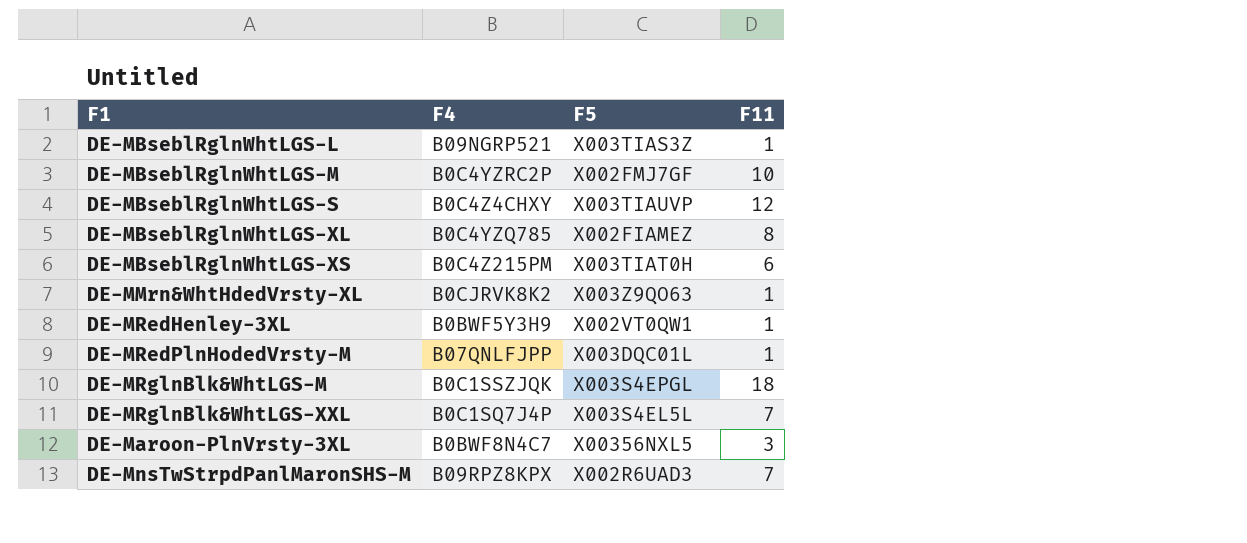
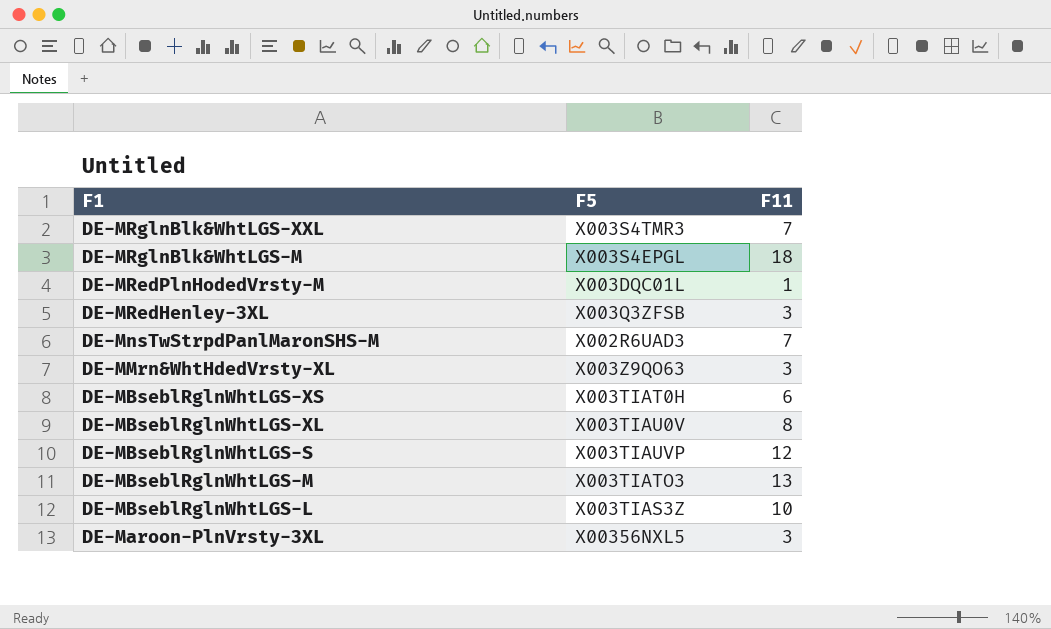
row order: none -> F1 descending
column F4 | position: 2 -> none
DE-MRglnBlk&WhtLGS-XXL | F5: X003S4EL5L -> X003S4TMR3
DE-MRedHenley-3XL | F5: X002VT0QW1 -> X003Q3ZFSB
DE-MRedHenley-3XL | F11: 1 -> 3
DE-MMrn&WhtHdedVrsty-XL | F11: 1 -> 3
DE-MBseblRglnWhtLGS-XL | F5: X002FIAMEZ -> X003TIAU0V
DE-MBseblRglnWhtLGS-M | F5: X002FMJ7GF -> X003TIATO3
DE-MBseblRglnWhtLGS-M | F11: 10 -> 13
DE-MBseblRglnWhtLGS-L | F11: 1 -> 10

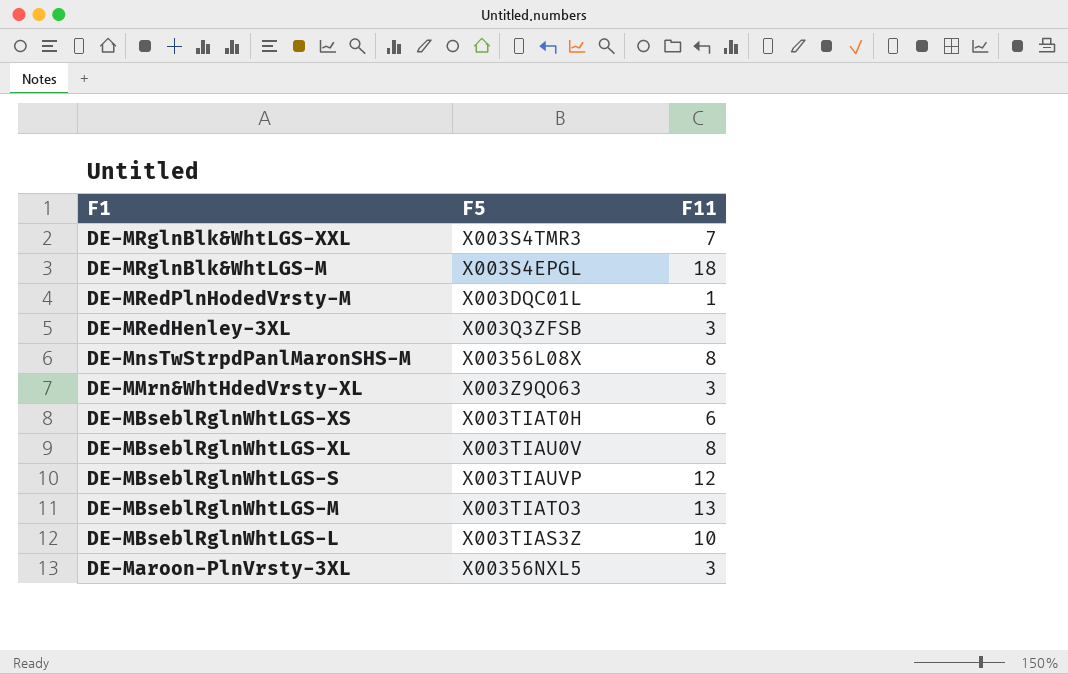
DE-MnsTwStrpdPanlMaronSHS-M | F5: X002R6UAD3 -> X00356L08X
DE-MnsTwStrpdPanlMaronSHS-M | F11: 7 -> 8

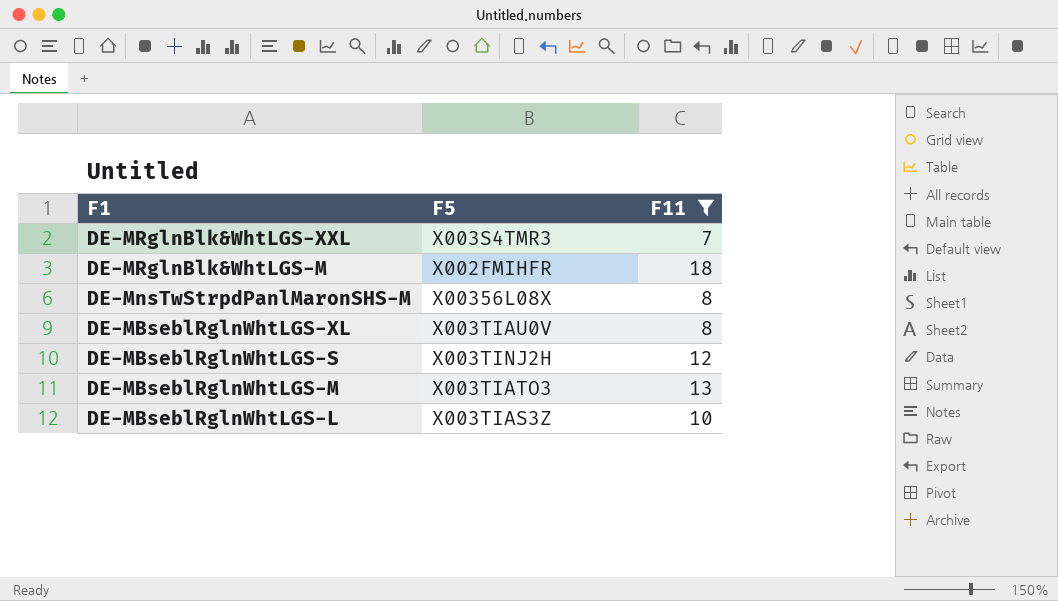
filter: none -> F11 >= 7
DE-MRglnBlk&WhtLGS-M | F5: X003S4EPGL -> X002FMIHFR
DE-MBseblRglnWhtLGS-S | F5: X003TIAUVP -> X003TINJ2H

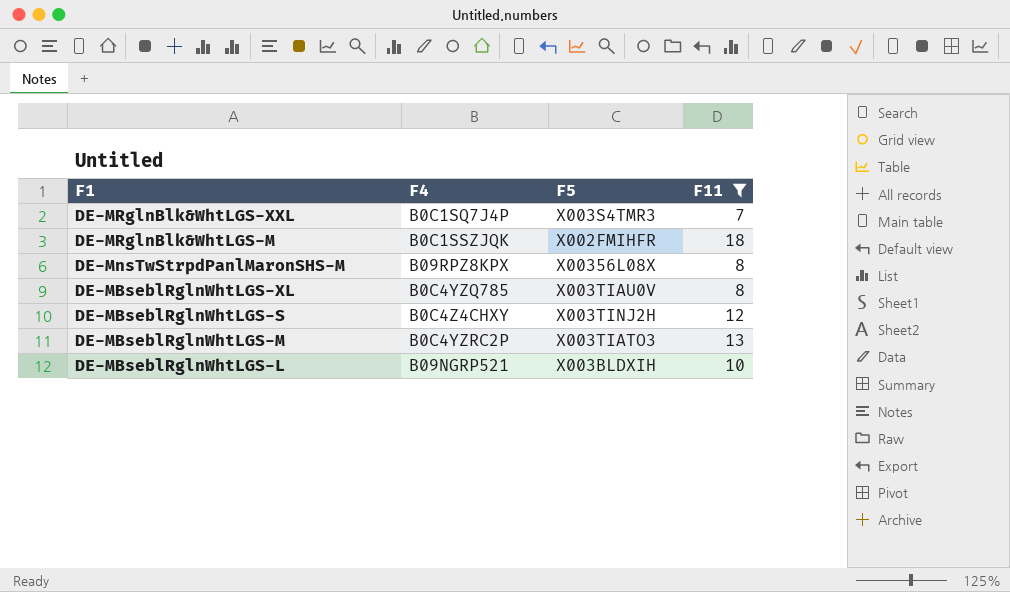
column F4 | position: none -> 2
DE-MBseblRglnWhtLGS-L | F5: X003TIAS3Z -> X003BLDXIH

